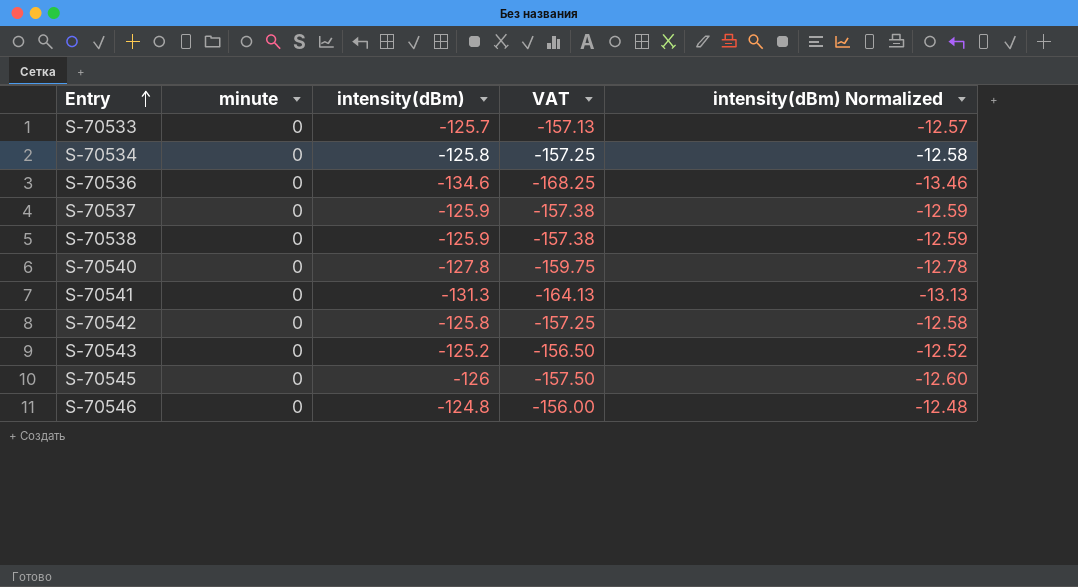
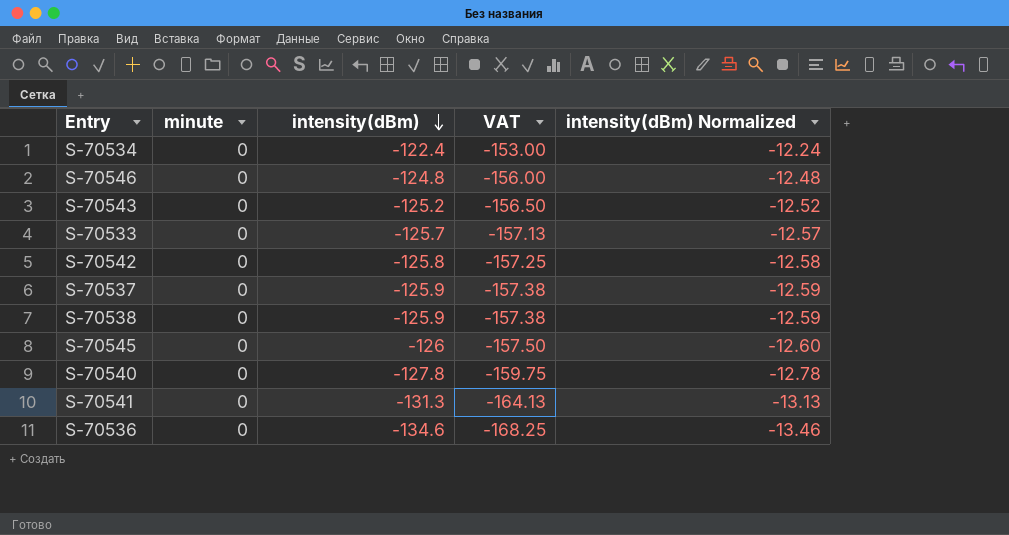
row order: Entry ascending -> intensity(dBm) descending
S-70534 | intensity(dBm): -125.8 -> -122.4
S-70534 | VAT: -157.25 -> -153.00
S-70534 | intensity(dBm) Normalized: -12.58 -> -12.24

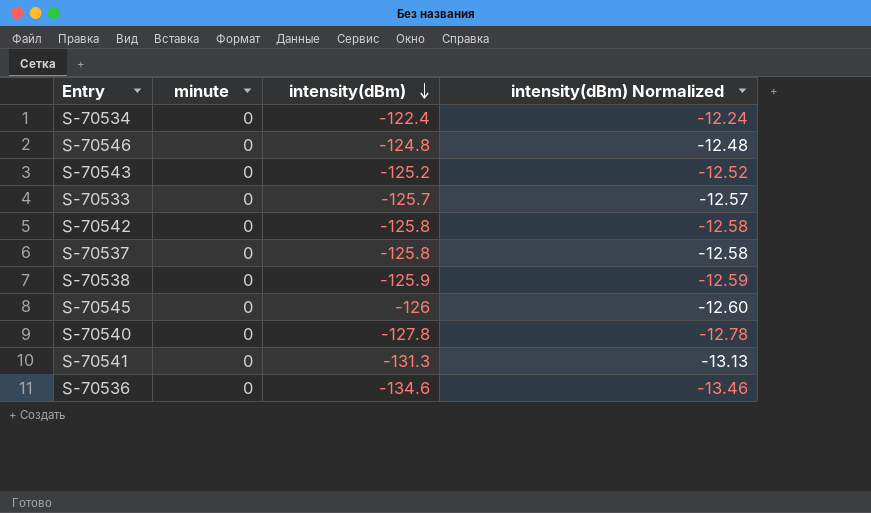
column VAT | formula: [intensity(dBm)] * 1.25 -> none
S-70537 | intensity(dBm): -125.9 -> -125.8
S-70537 | intensity(dBm) Normalized: -12.59 -> -12.58

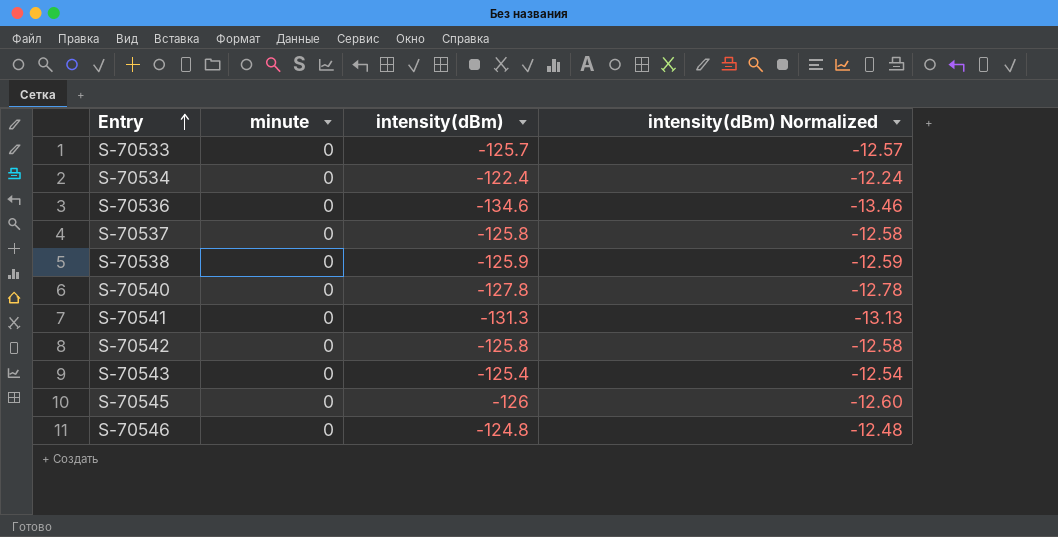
row order: intensity(dBm) descending -> Entry ascending
S-70543 | intensity(dBm): -125.2 -> -125.4
S-70543 | intensity(dBm) Normalized: -12.52 -> -12.54

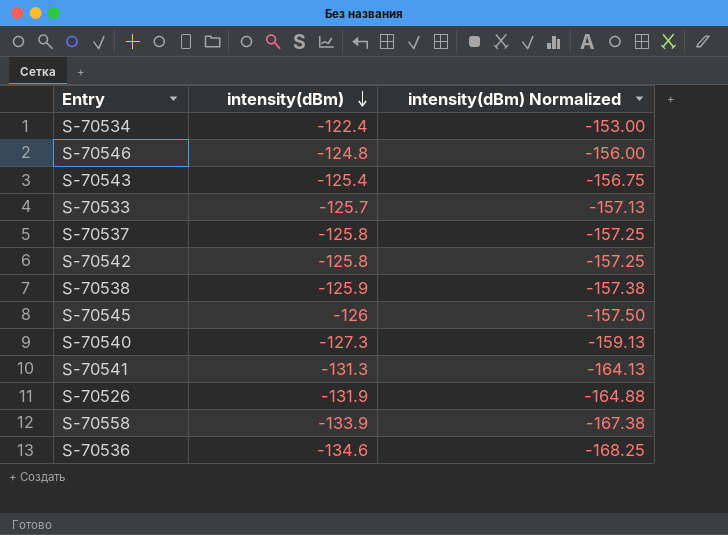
row order: Entry ascending -> intensity(dBm) descending
column minute | position: 2 -> none
column intensity(dBm) Normalized | formula: [intensity(dBm)] * 0.1 -> [intensity(dBm)] * 1.25
S-70540 | intensity(dBm): -127.8 -> -127.3
row S-70526: none -> -131.9 | -164.88
row S-70558: none -> -133.9 | -167.38

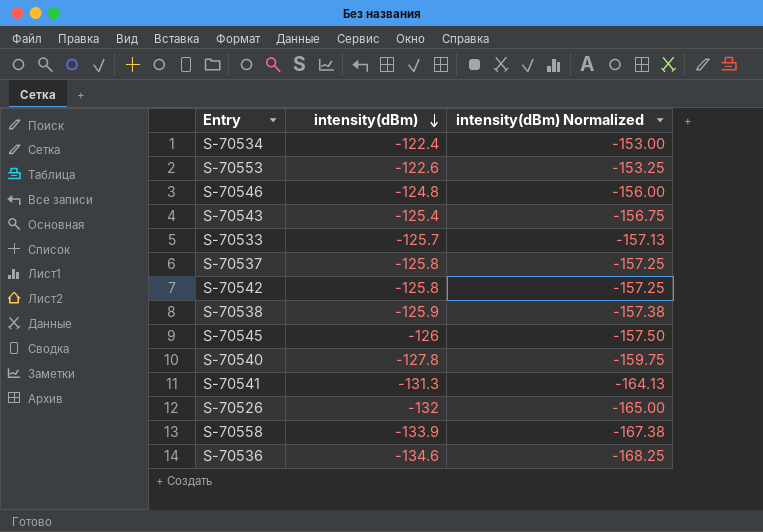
row S-70553: none -> -122.6 | -153.25
S-70540 | intensity(dBm): -127.3 -> -127.8
S-70540 | intensity(dBm) Normalized: -159.13 -> -159.75
S-70526 | intensity(dBm): -131.9 -> -132
S-70526 | intensity(dBm) Normalized: -164.88 -> -165.00

